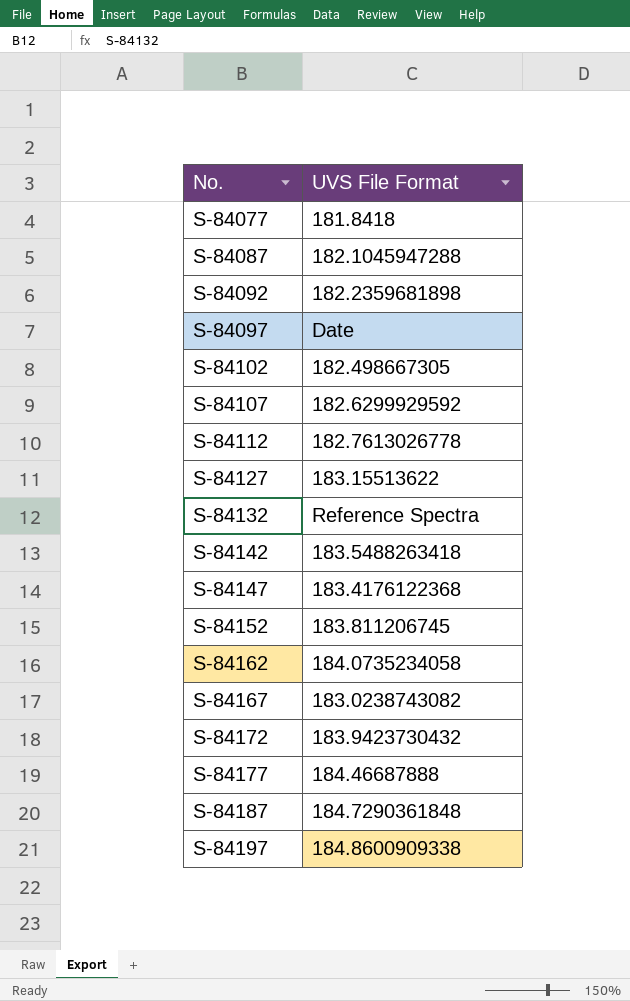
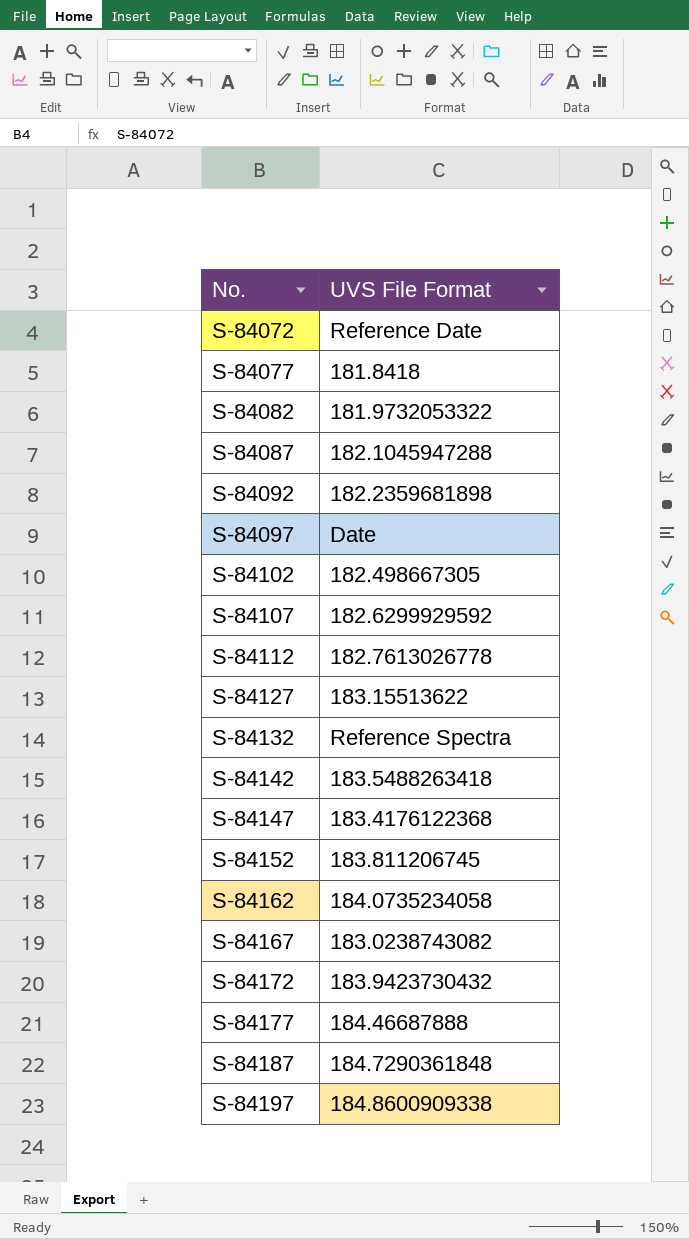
row S-84072: none -> Reference Date
row S-84082: none -> 181.9732053322

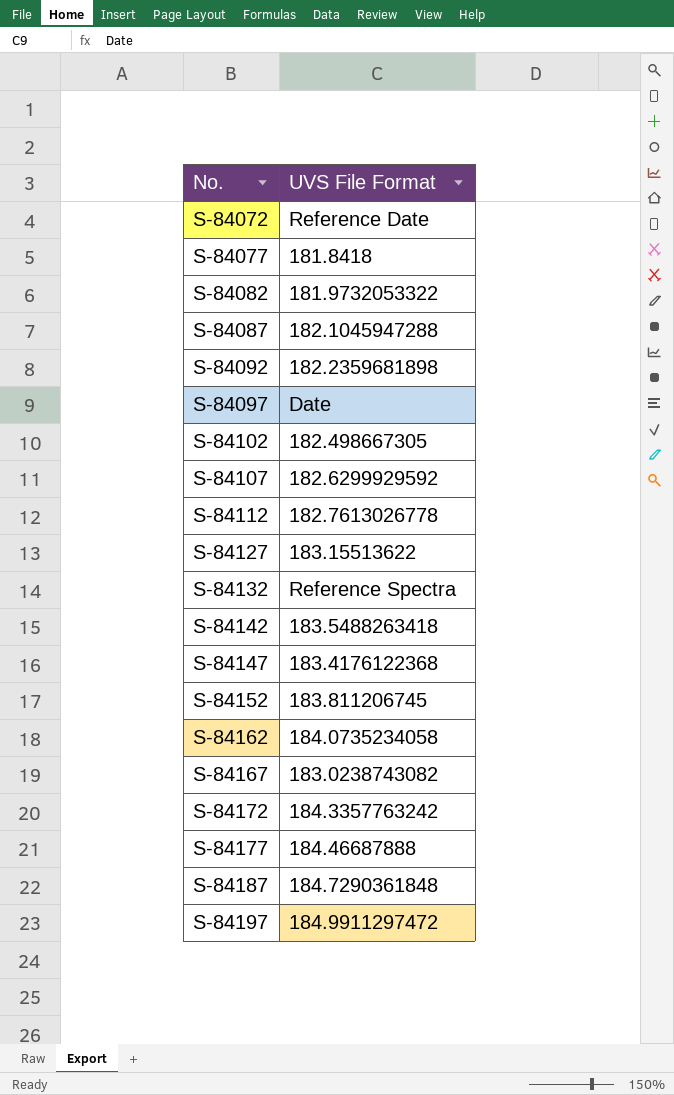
S-84172 | UVS File Format: 183.9423730432 -> 184.3357763242
S-84197 | UVS File Format: 184.8600909338 -> 184.9911297472

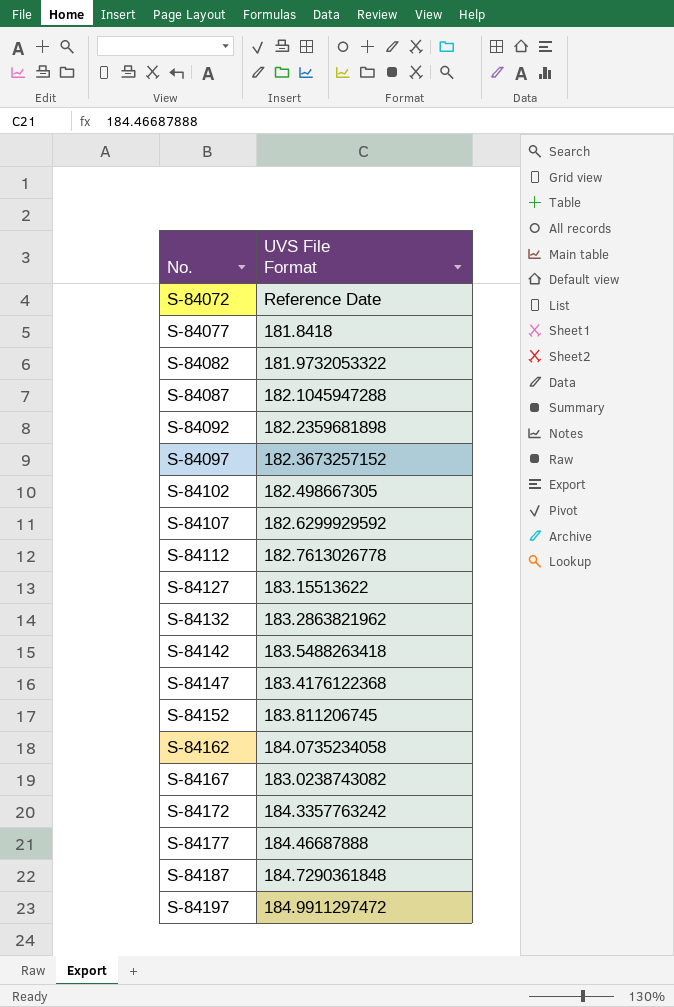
S-84097 | UVS File Format: Date -> 182.3673257152
S-84132 | UVS File Format: Reference Spectra -> 183.2863821962

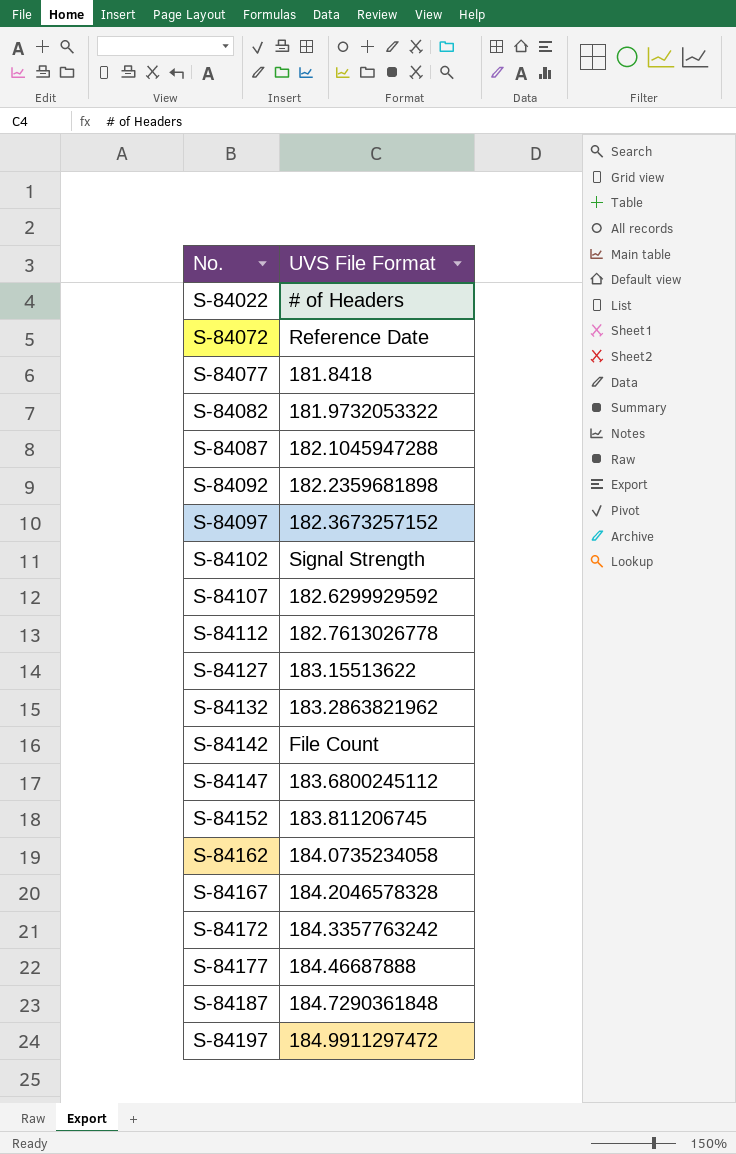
row S-84022: none -> # of Headers
S-84102 | UVS File Format: 182.498667305 -> Signal Strength
S-84142 | UVS File Format: 183.5488263418 -> File Count
S-84147 | UVS File Format: 183.4176122368 -> 183.6800245112
S-84167 | UVS File Format: 183.0238743082 -> 184.2046578328

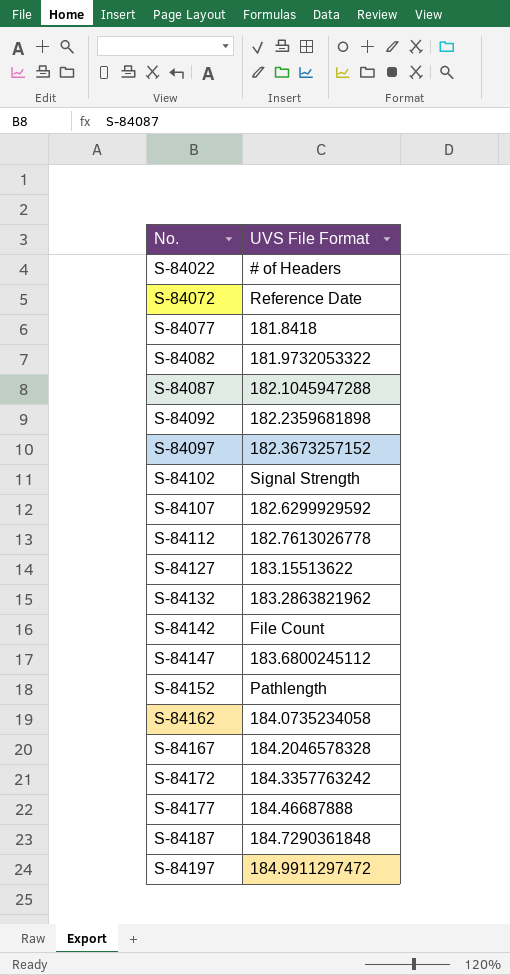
S-84152 | UVS File Format: 183.811206745 -> Pathlength

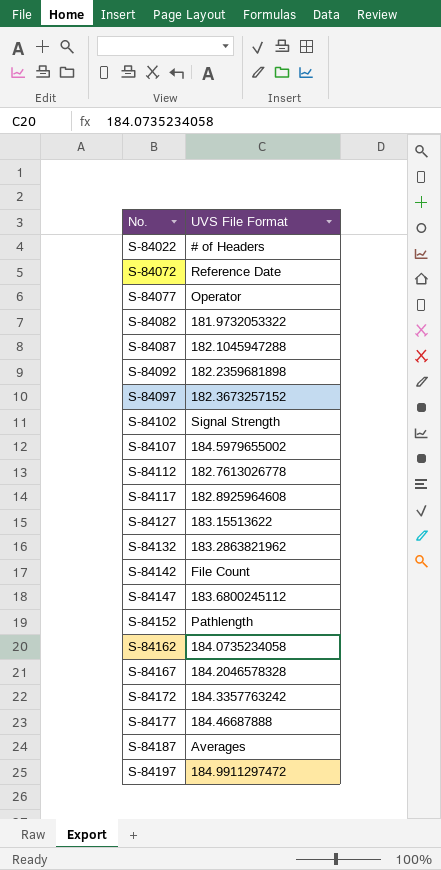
S-84077 | UVS File Format: 181.8418 -> Operator
S-84107 | UVS File Format: 182.6299929592 -> 184.5979655002
row S-84117: none -> 182.8925964608
S-84187 | UVS File Format: 184.7290361848 -> Averages

